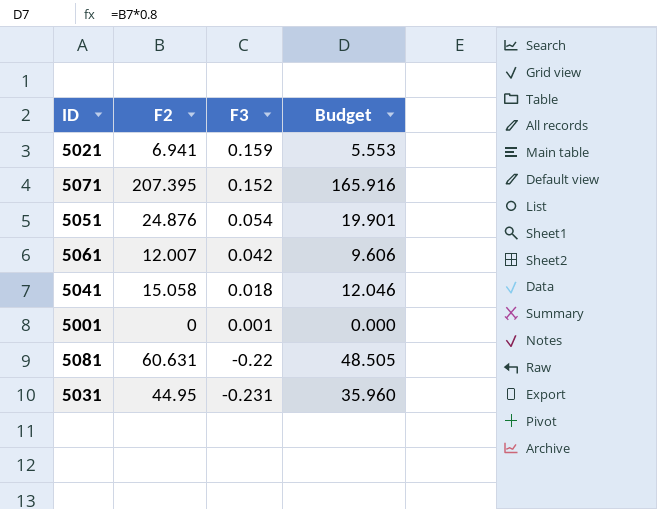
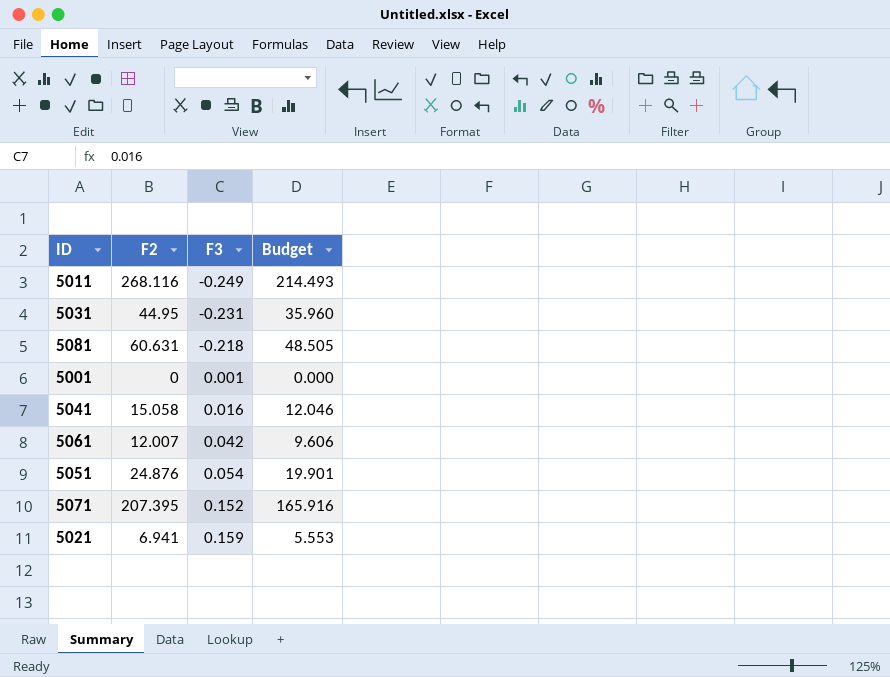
row order: F3 descending -> F3 ascending
row 5011: none -> 268.116 | -0.249 | 214.493
5081 | F3: -0.22 -> -0.218
5041 | F3: 0.018 -> 0.016

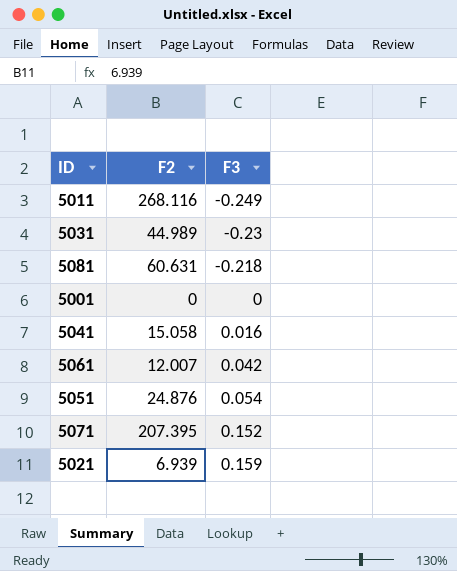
column Budget | formula: [F2] * 0.8 -> none
5031 | F2: 44.95 -> 44.989
5031 | F3: -0.231 -> -0.23
5001 | F3: 0.001 -> 0
5021 | F2: 6.941 -> 6.939

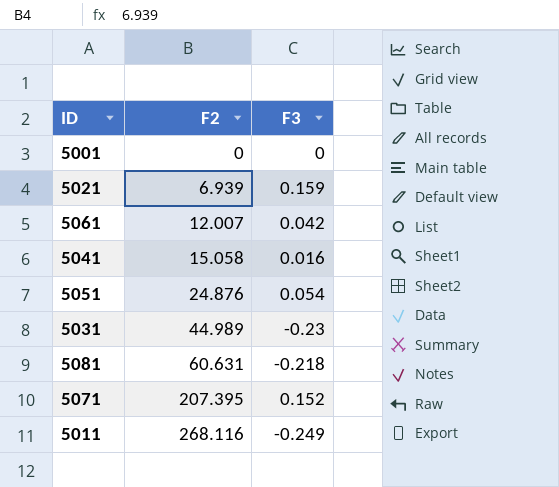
row order: F3 ascending -> F2 ascending

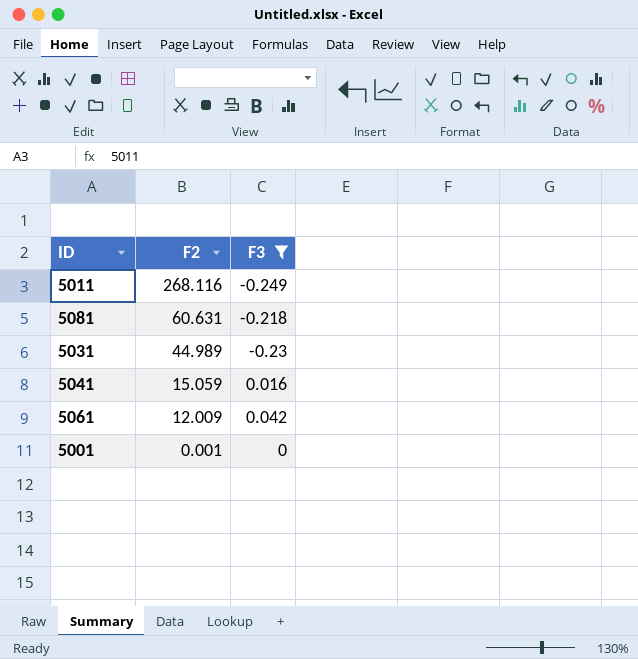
filter: none -> F3 <= 0.042
row order: F2 ascending -> F2 descending
5041 | F2: 15.058 -> 15.059
5061 | F2: 12.007 -> 12.009
5001 | F2: 0 -> 0.001

